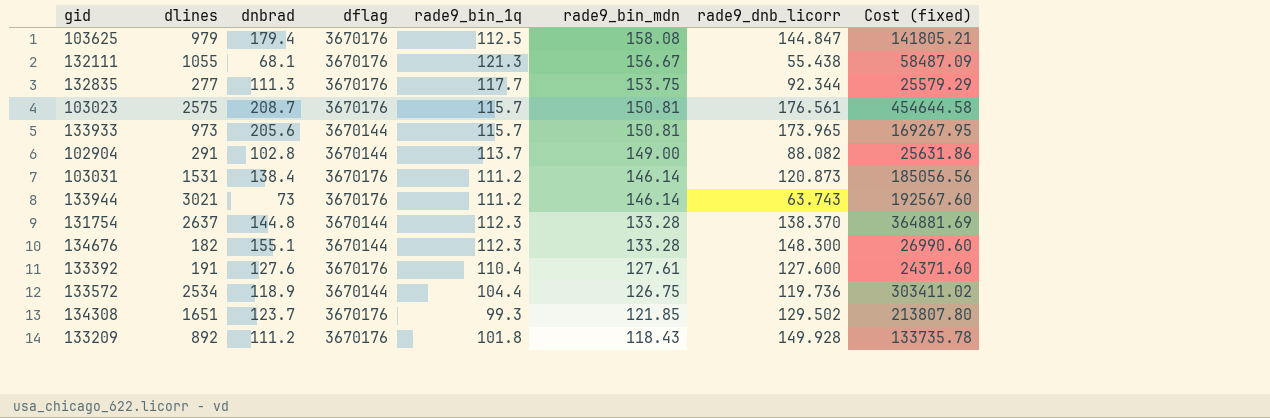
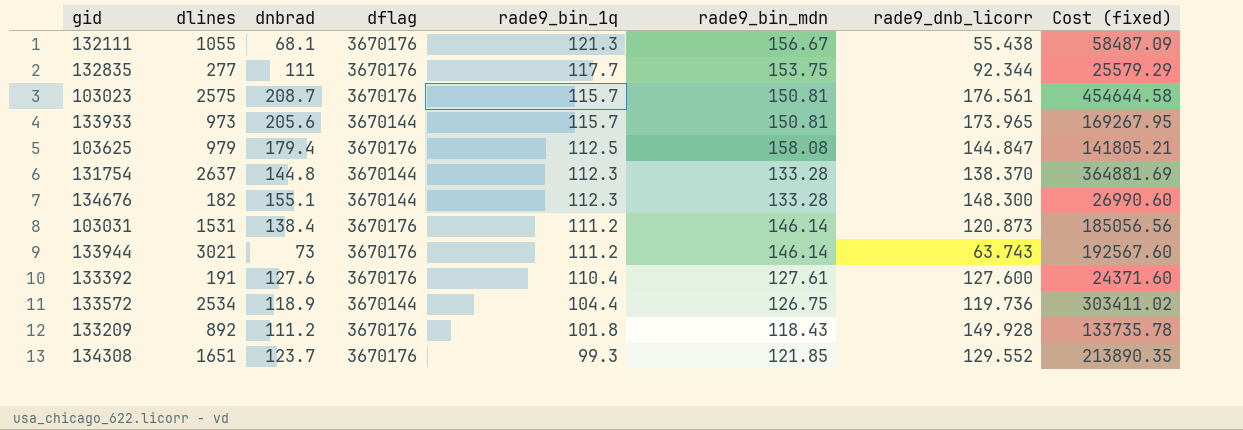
row order: rade9_bin_mdn descending -> rade9_bin_1q descending
row 102904: 291 | 102.8 | 3670144 | 113.7 | 149.00 | 88.082 | 25631.86 -> none
132835 | dnbrad: 111.3 -> 111
134308 | rade9_dnb_licorr: 129.502 -> 129.552
134308 | Cost (fixed): 213807.80 -> 213890.35

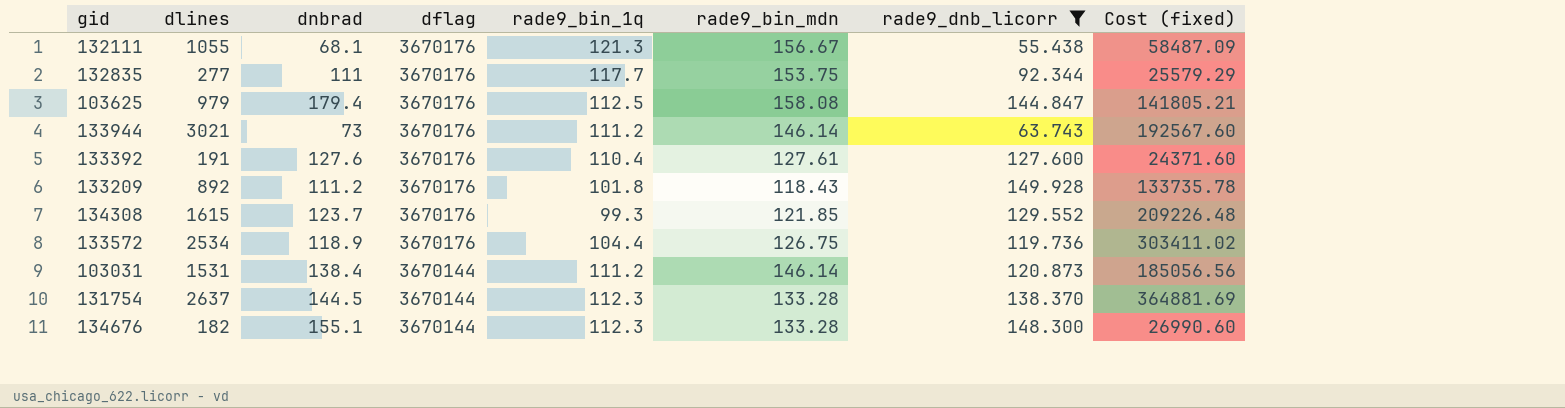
filter: none -> rade9_dnb_licorr <= 149.928
row order: rade9_bin_1q descending -> dflag descending
134308 | dlines: 1651 -> 1615
134308 | Cost (fixed): 213890.35 -> 209226.48
133572 | dflag: 3670144 -> 3670176
103031 | dflag: 3670176 -> 3670144
131754 | dnbrad: 144.8 -> 144.5

